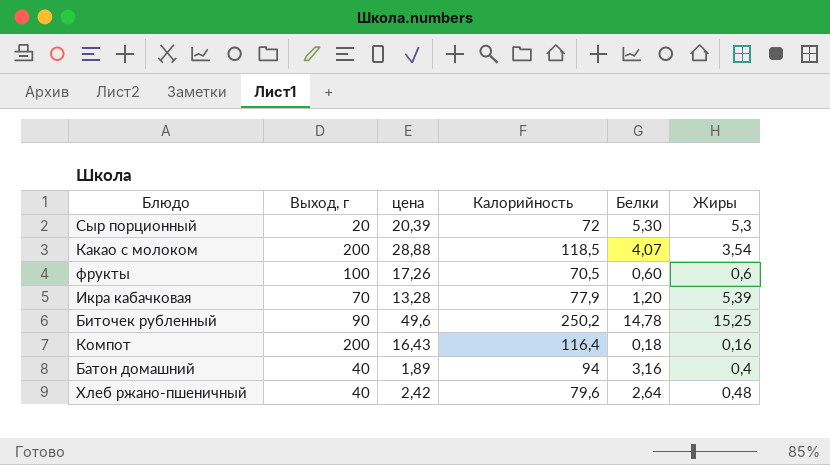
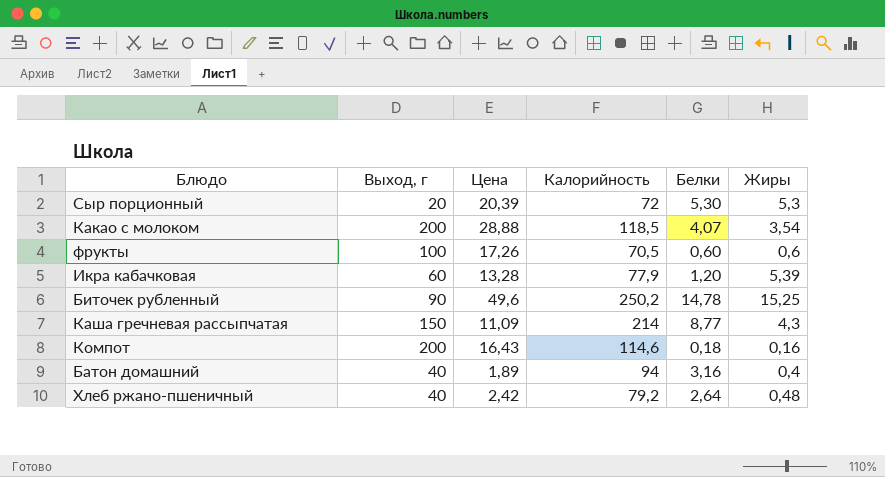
column name: цена -> Цена
Икра кабачковая | Выход, г: 70 -> 60
row Каша гречневая рассыпчатая: none -> 150 | 11,09 | 214 | 8,77 | 4,3
Компот | Калорийность: 116,4 -> 114,6
Хлеб ржано-пшеничный | Калорийность: 79,6 -> 79,2

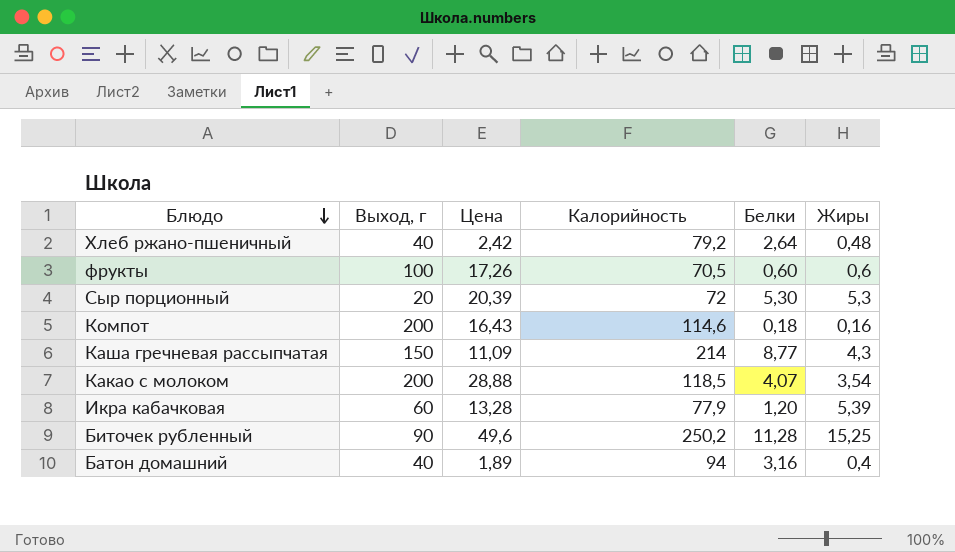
row order: none -> Блюдо descending
Биточек рубленный | Белки: 14,78 -> 11,28

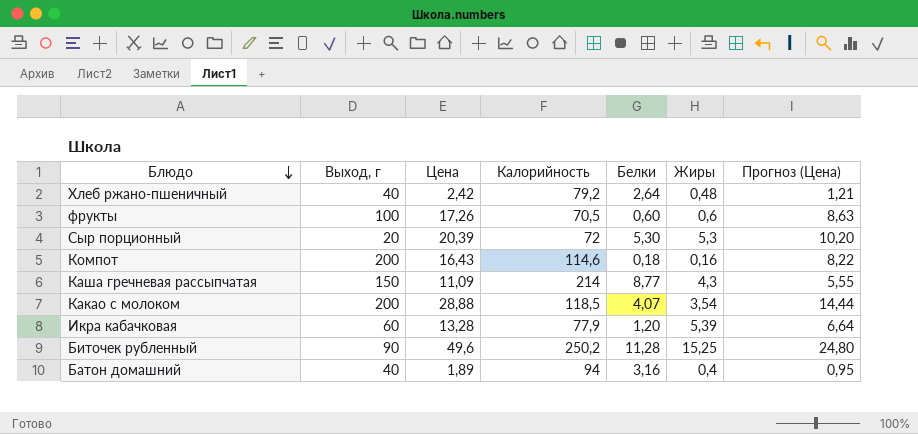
column Прогноз (Цена) | formula: none -> [Цена] * 0,5

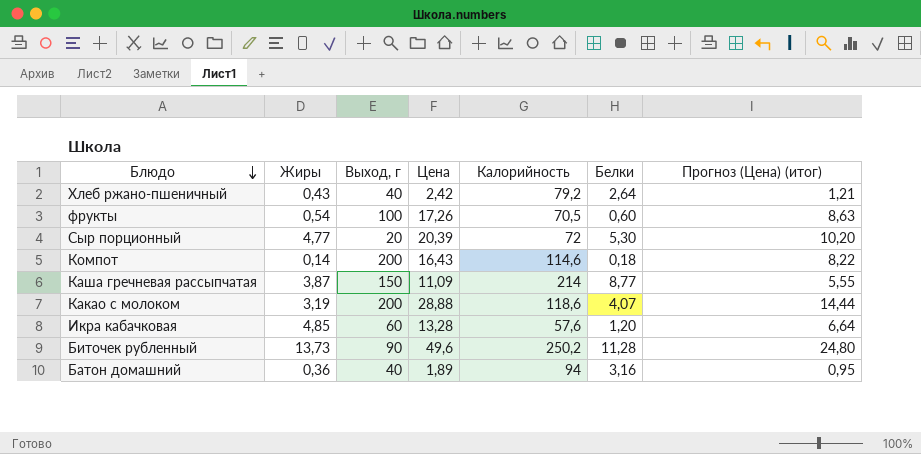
column Жиры | position: 6 -> 2
column name: Прогноз (Цена) -> Прогноз (Цена) (итог)
Хлеб ржано-пшеничный | Жиры: 0,48 -> 0,43
фрукты | Жиры: 0,6 -> 0,54
Сыр порционный | Жиры: 5,3 -> 4,77
Компот | Жиры: 0,16 -> 0,14
Каша гречневая рассыпчатая | Жиры: 4,3 -> 3,87
Какао с молоком | Жиры: 3,54 -> 3,19
Какао с молоком | Калорийность: 118,5 -> 118,6
Икра кабачковая | Жиры: 5,39 -> 4,85
Икра кабачковая | Калорийность: 77,9 -> 57,6
Биточек рубленный | Жиры: 15,25 -> 13,73
Батон домашний | Жиры: 0,4 -> 0,36

